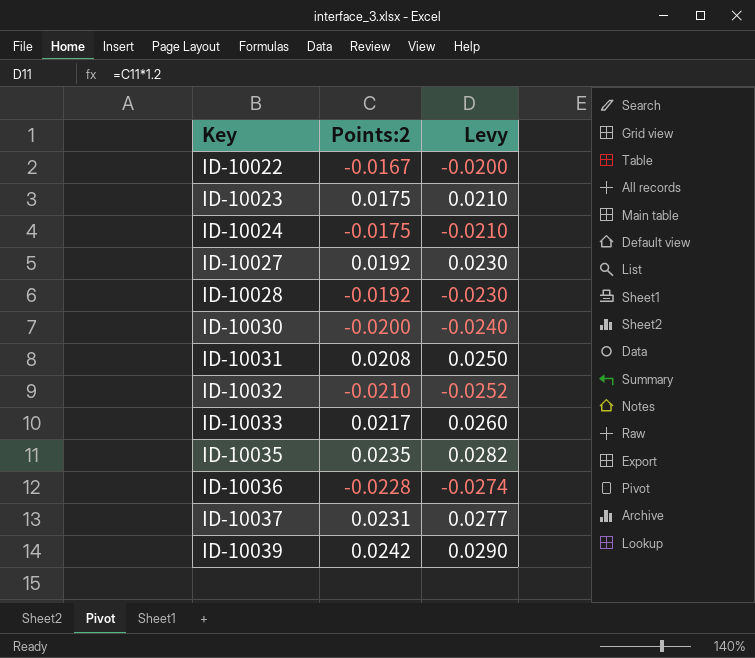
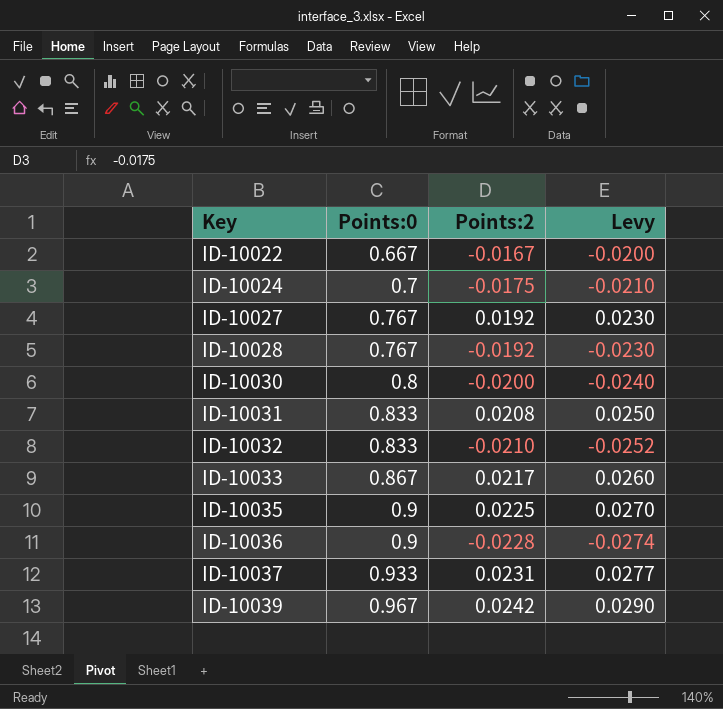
column Points:0 | position: none -> 2
row ID-10023: 0.0175 | 0.0210 -> none
ID-10035 | Points:2: 0.0235 -> 0.0225
ID-10035 | Levy: 0.0282 -> 0.0270

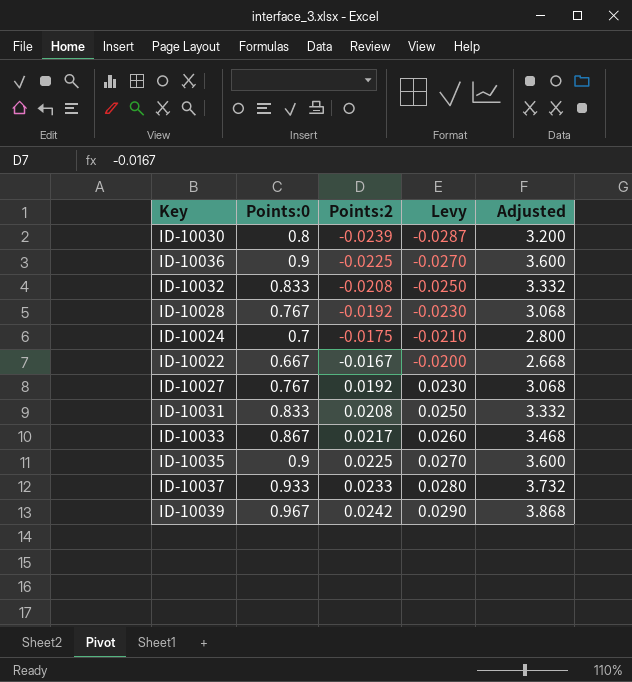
row order: Key ascending -> Points:2 ascending
column Adjusted | formula: none -> [Points:0] * 4
ID-10030 | Points:2: -0.0200 -> -0.0239
ID-10030 | Levy: -0.0240 -> -0.0287
ID-10036 | Points:2: -0.0228 -> -0.0225
ID-10036 | Levy: -0.0274 -> -0.0270
ID-10032 | Points:2: -0.0210 -> -0.0208
ID-10032 | Levy: -0.0252 -> -0.0250
ID-10037 | Points:2: 0.0231 -> 0.0233
ID-10037 | Levy: 0.0277 -> 0.0280

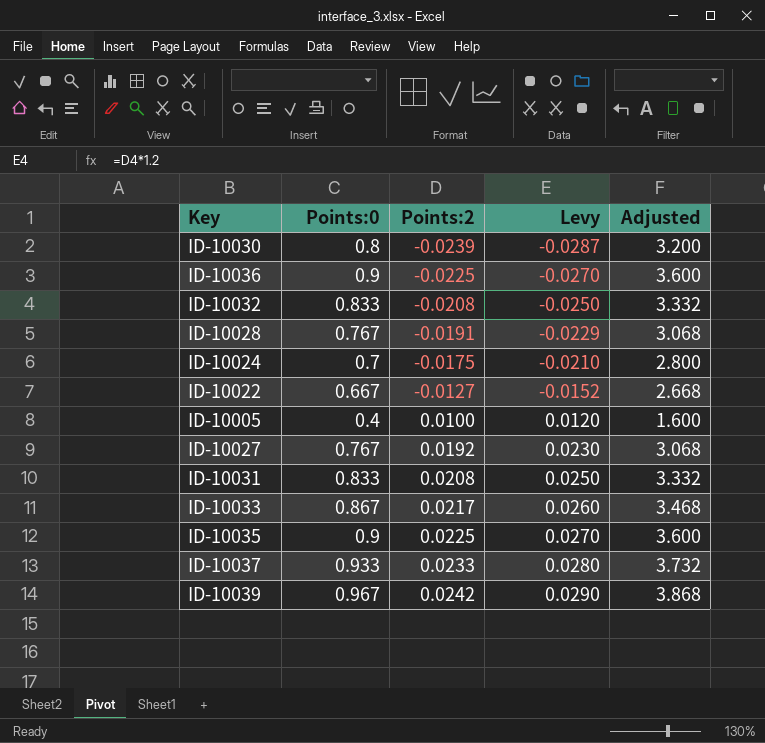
ID-10028 | Points:2: -0.0192 -> -0.0191
ID-10028 | Levy: -0.0230 -> -0.0229
ID-10022 | Points:2: -0.0167 -> -0.0127
ID-10022 | Levy: -0.0200 -> -0.0152
row ID-10005: none -> 0.4 | 0.0100 | 0.0120 | 1.600

